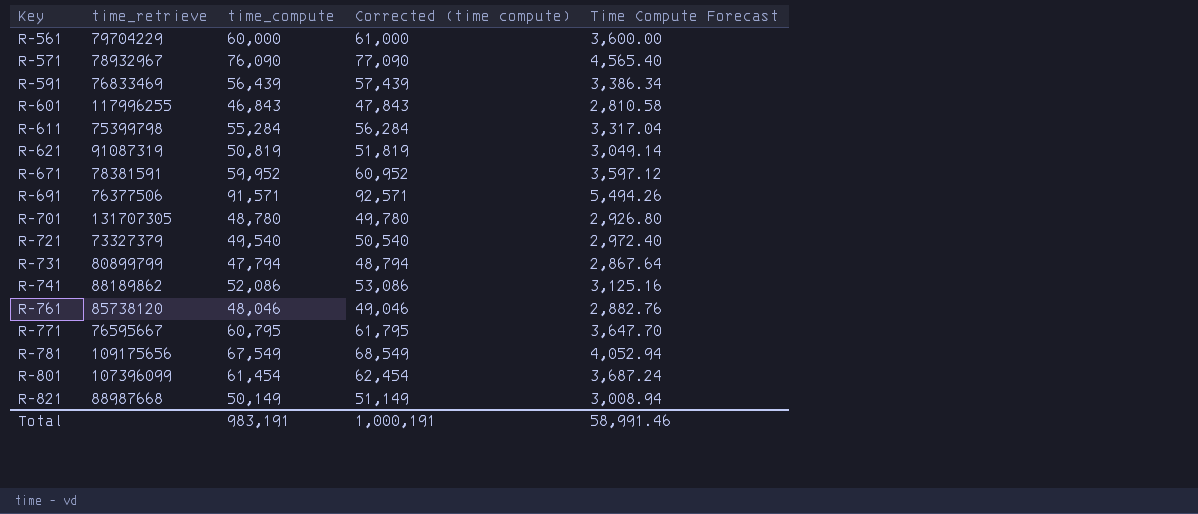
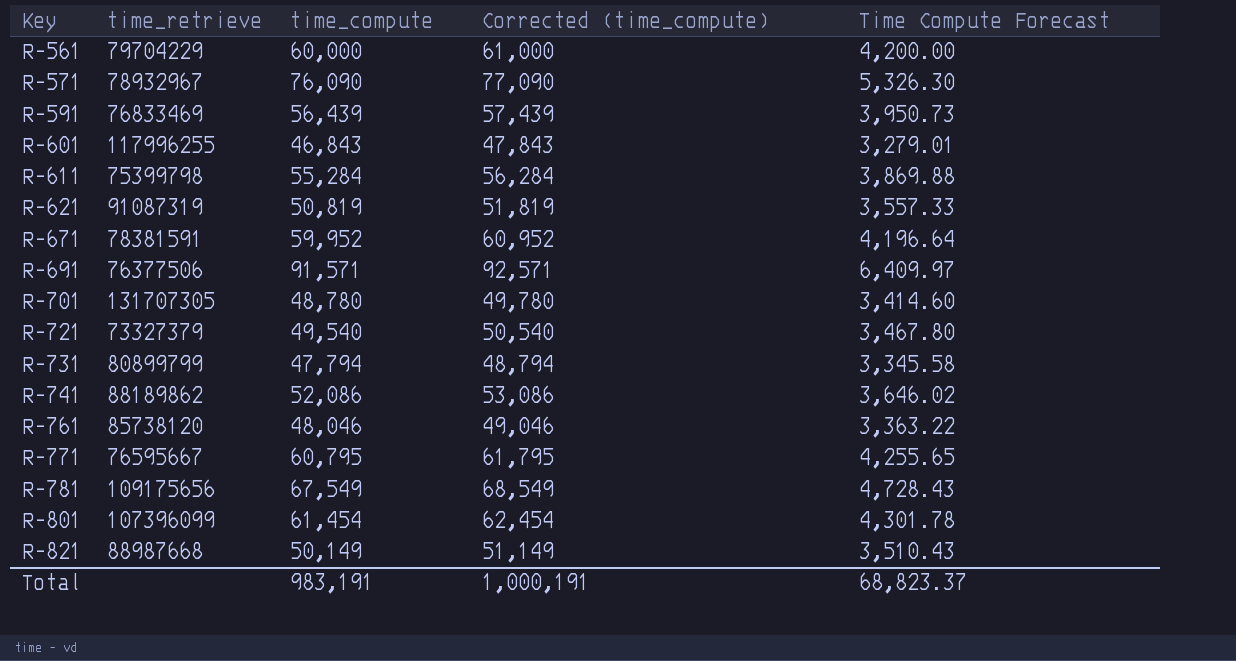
column name: Corrected (time compute) -> Corrected (time_compute)
column Time Compute Forecast | formula: [time_compute] * 0.06 -> [time_compute] * 0.07
Total | Time Compute Forecast: 58,991.46 -> 68,823.37

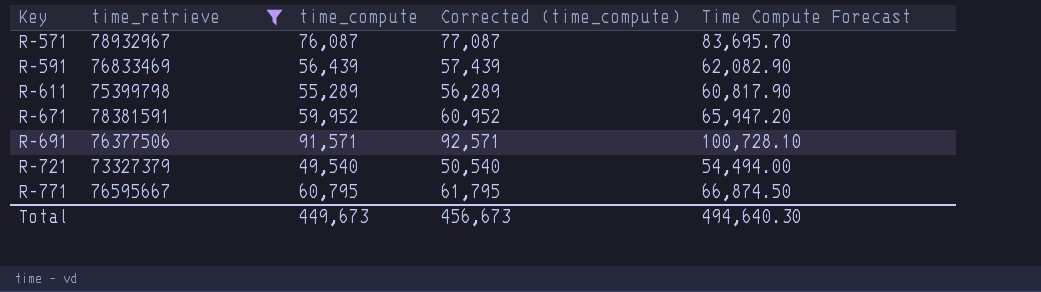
filter: none -> time_retrieve <= 78932967
column Time Compute Forecast | formula: [time_compute] * 0.07 -> [time_compute] * 1.1
R-571 | time_compute: 76,090 -> 76,087
R-571 | Corrected (time_compute): 77,090 -> 77,087
R-611 | time_compute: 55,284 -> 55,289
R-611 | Corrected (time_compute): 56,284 -> 56,289
Total | time_compute: 983,191 -> 449,673
Total | Corrected (time_compute): 1,000,191 -> 456,673
Total | Time Compute Forecast: 68,823.37 -> 494,640.30

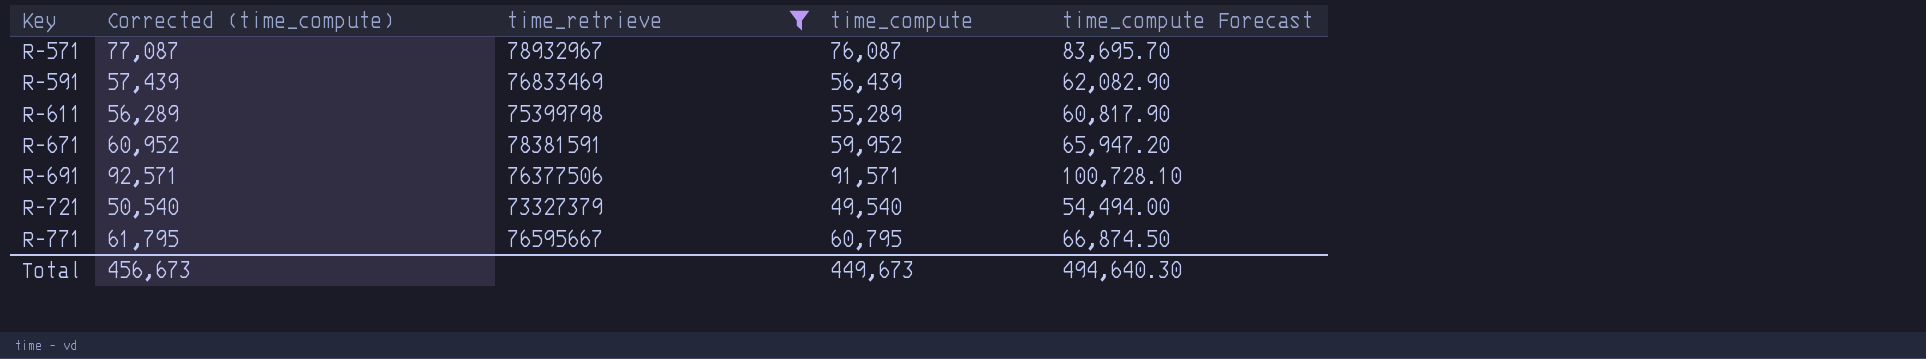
column Corrected (time_compute) | position: 4 -> 2
column name: Time Compute Forecast -> time_compute Forecast

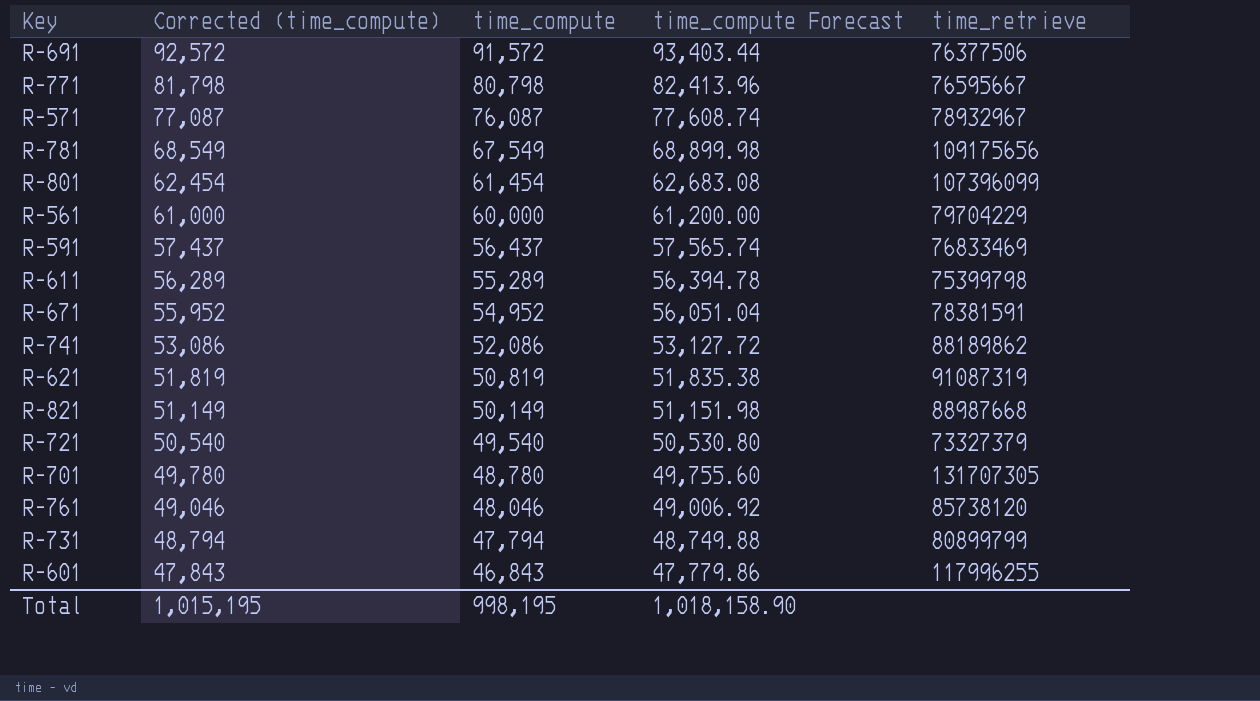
filter: time_retrieve <= 78932967 -> none
row order: Key ascending -> Corrected (time_compute) descending
column time_compute Forecast | formula: [time_compute] * 1.1 -> [time_compute] * 1.02
column time_retrieve | position: 3 -> 5
R-691 | Corrected (time_compute): 92,571 -> 92,572
R-691 | time_compute: 91,571 -> 91,572
R-771 | Corrected (time_compute): 61,795 -> 81,798
R-771 | time_compute: 60,795 -> 80,798
R-591 | Corrected (time_compute): 57,439 -> 57,437
R-591 | time_compute: 56,439 -> 56,437
R-671 | Corrected (time_compute): 60,952 -> 55,952
R-671 | time_compute: 59,952 -> 54,952
Total | Corrected (time_compute): 456,673 -> 1,015,195
Total | time_compute: 449,673 -> 998,195
Total | time_compute Forecast: 494,640.30 -> 1,018,158.90

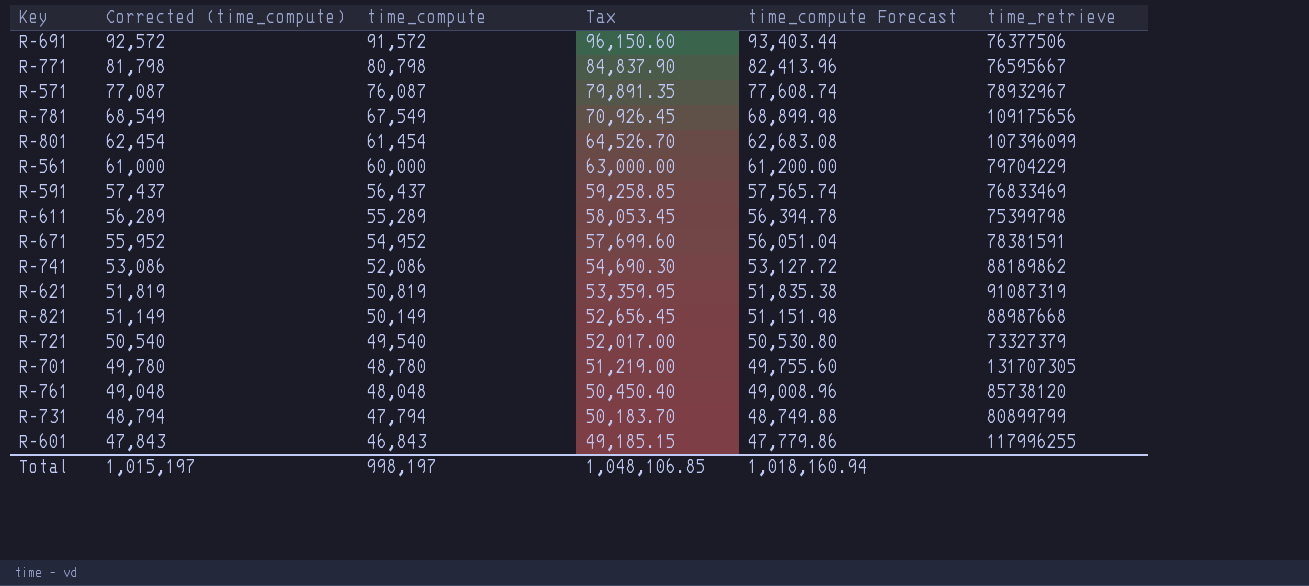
column Tax | formula: none -> [time_compute] * 1.05
R-761 | Corrected (time_compute): 49,046 -> 49,048
R-761 | time_compute: 48,046 -> 48,048
R-761 | time_compute Forecast: 49,006.92 -> 49,008.96
Total | Corrected (time_compute): 1,015,195 -> 1,015,197
Total | time_compute: 998,195 -> 998,197
Total | time_compute Forecast: 1,018,158.90 -> 1,018,160.94

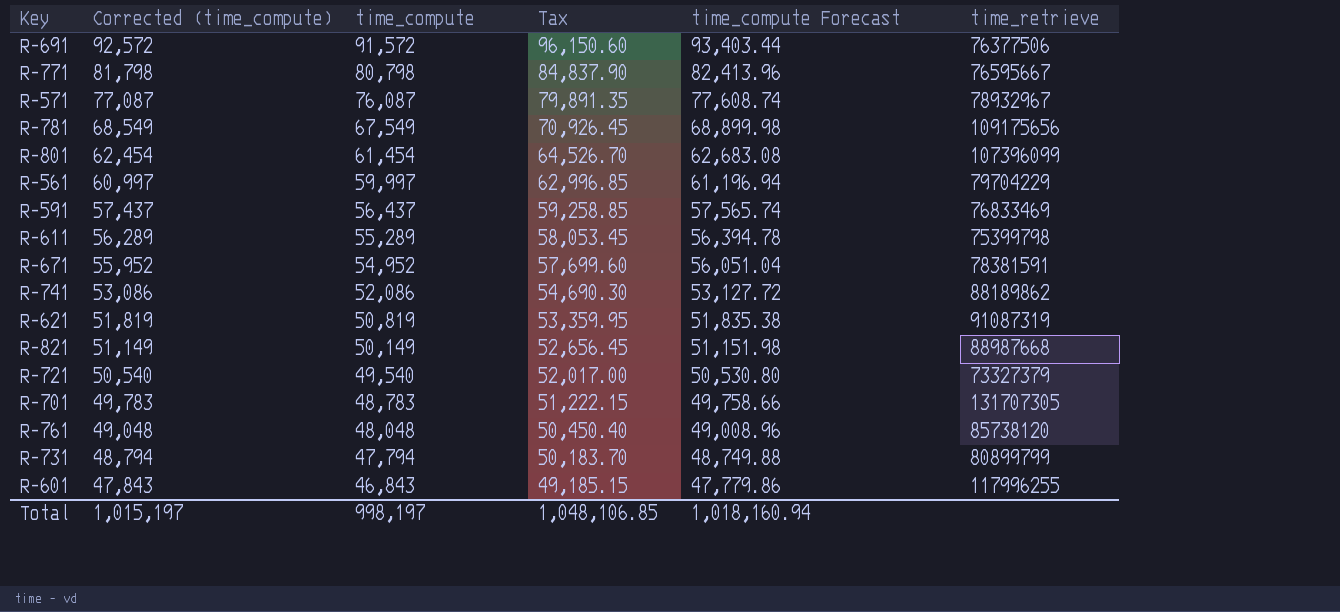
R-561 | Corrected (time_compute): 61,000 -> 60,997
R-561 | time_compute: 60,000 -> 59,997
R-561 | Tax: 63,000.00 -> 62,996.85
R-561 | time_compute Forecast: 61,200.00 -> 61,196.94
R-701 | Corrected (time_compute): 49,780 -> 49,783
R-701 | time_compute: 48,780 -> 48,783
R-701 | Tax: 51,219.00 -> 51,222.15
R-701 | time_compute Forecast: 49,755.60 -> 49,758.66

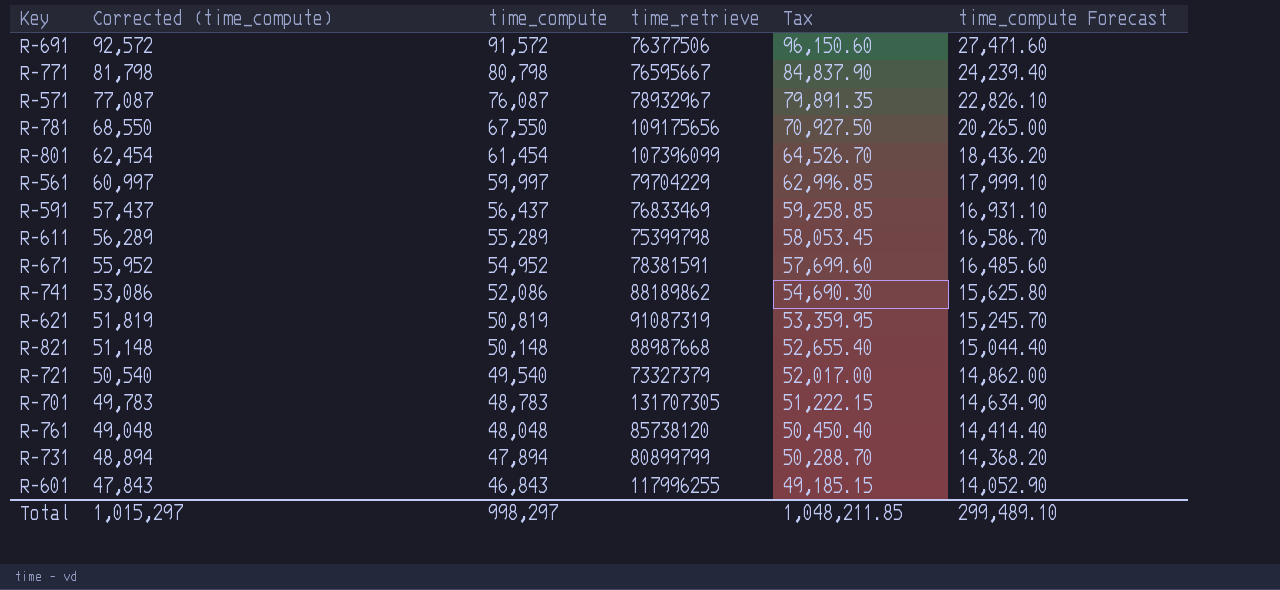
column time_retrieve | position: 6 -> 4
column time_compute Forecast | formula: [time_compute] * 1.02 -> [time_compute] * 0.3
R-781 | Corrected (time_compute): 68,549 -> 68,550
R-781 | time_compute: 67,549 -> 67,550
R-781 | Tax: 70,926.45 -> 70,927.50
R-821 | Corrected (time_compute): 51,149 -> 51,148
R-821 | time_compute: 50,149 -> 50,148
R-821 | Tax: 52,656.45 -> 52,655.40
R-731 | Corrected (time_compute): 48,794 -> 48,894
R-731 | time_compute: 47,794 -> 47,894
R-731 | Tax: 50,183.70 -> 50,288.70
Total | Corrected (time_compute): 1,015,197 -> 1,015,297
Total | time_compute: 998,197 -> 998,297
Total | Tax: 1,048,106.85 -> 1,048,211.85
Total | time_compute Forecast: 1,018,160.94 -> 299,489.10

